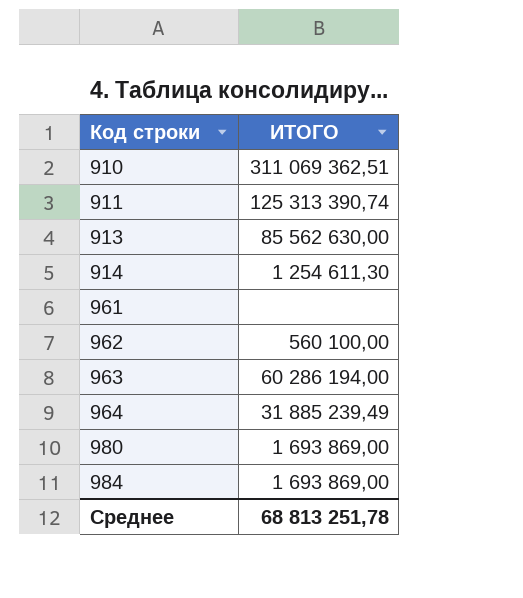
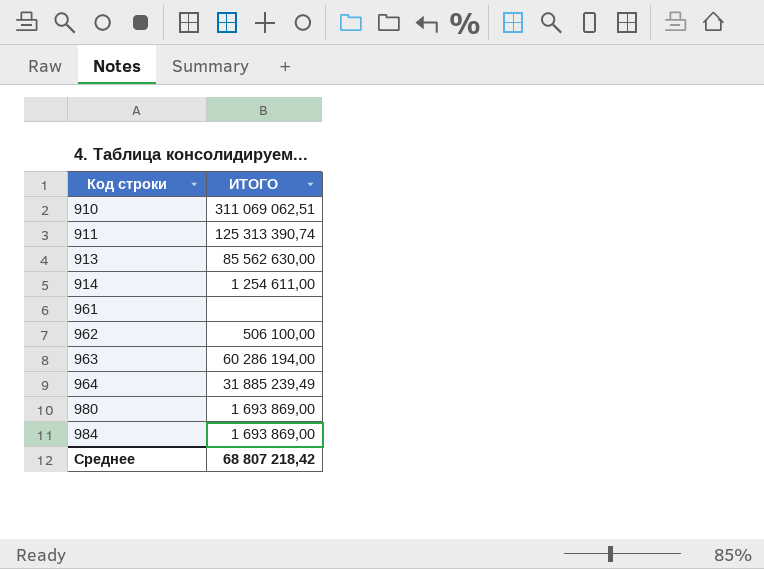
910 | ИТОГО: 311 069 362,51 -> 311 069 062,51
914 | ИТОГО: 1 254 611,30 -> 1 254 611,00
962 | ИТОГО: 560 100,00 -> 506 100,00
Среднее | ИТОГО: 68 813 251,78 -> 68 807 218,42

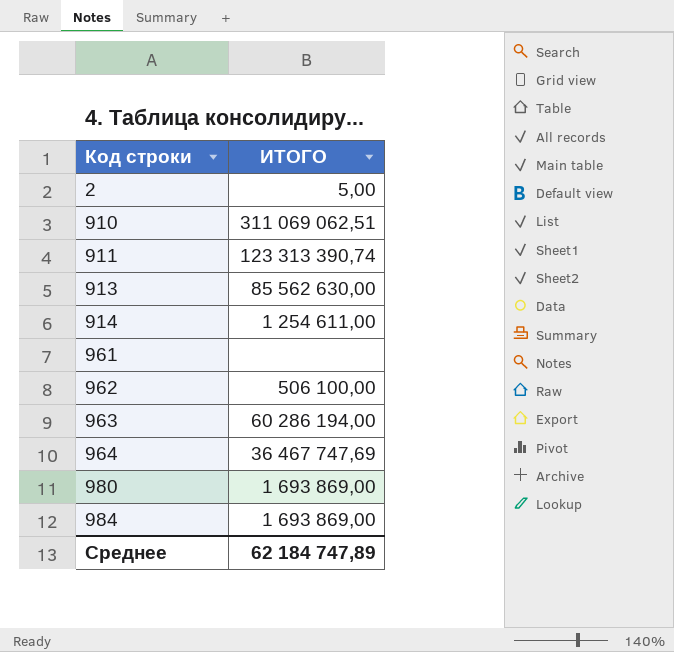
row 2: none -> 5,00
911 | ИТОГО: 125 313 390,74 -> 123 313 390,74
964 | ИТОГО: 31 885 239,49 -> 36 467 747,69
Среднее | ИТОГО: 68 807 218,42 -> 62 184 747,89

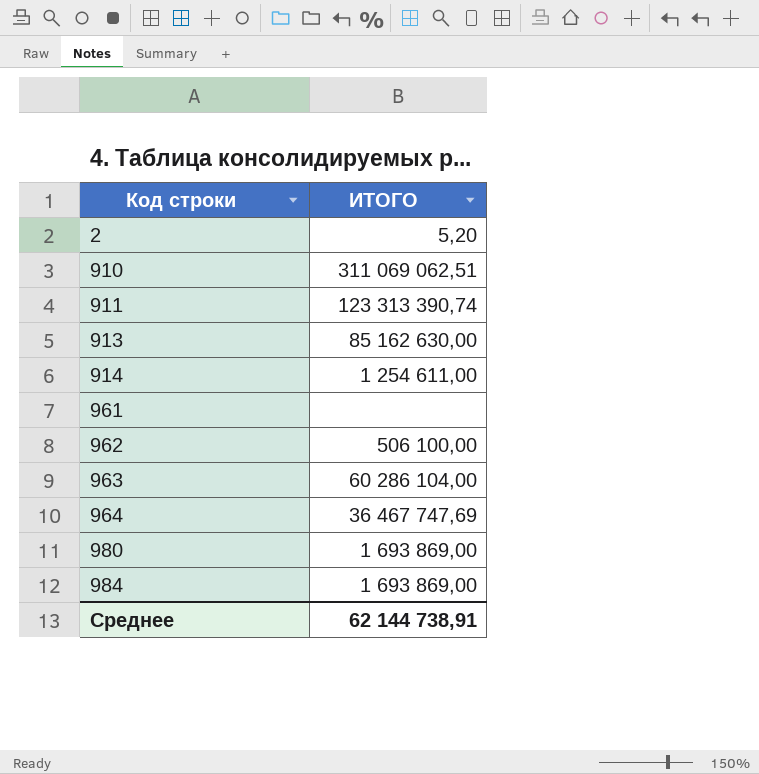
2 | ИТОГО: 5,00 -> 5,20
913 | ИТОГО: 85 562 630,00 -> 85 162 630,00
963 | ИТОГО: 60 286 194,00 -> 60 286 104,00
Среднее | ИТОГО: 62 184 747,89 -> 62 144 738,91

